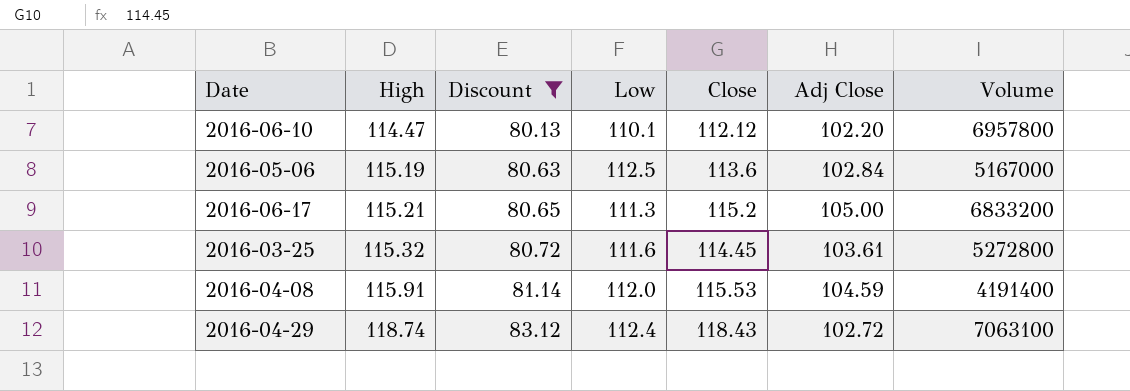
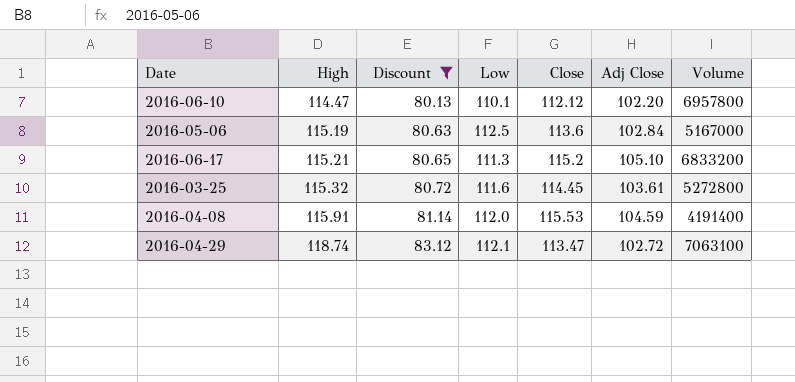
2016-06-17 | Adj Close: 105.00 -> 105.10
2016-04-29 | Low: 112.4 -> 112.1
2016-04-29 | Close: 118.43 -> 113.47

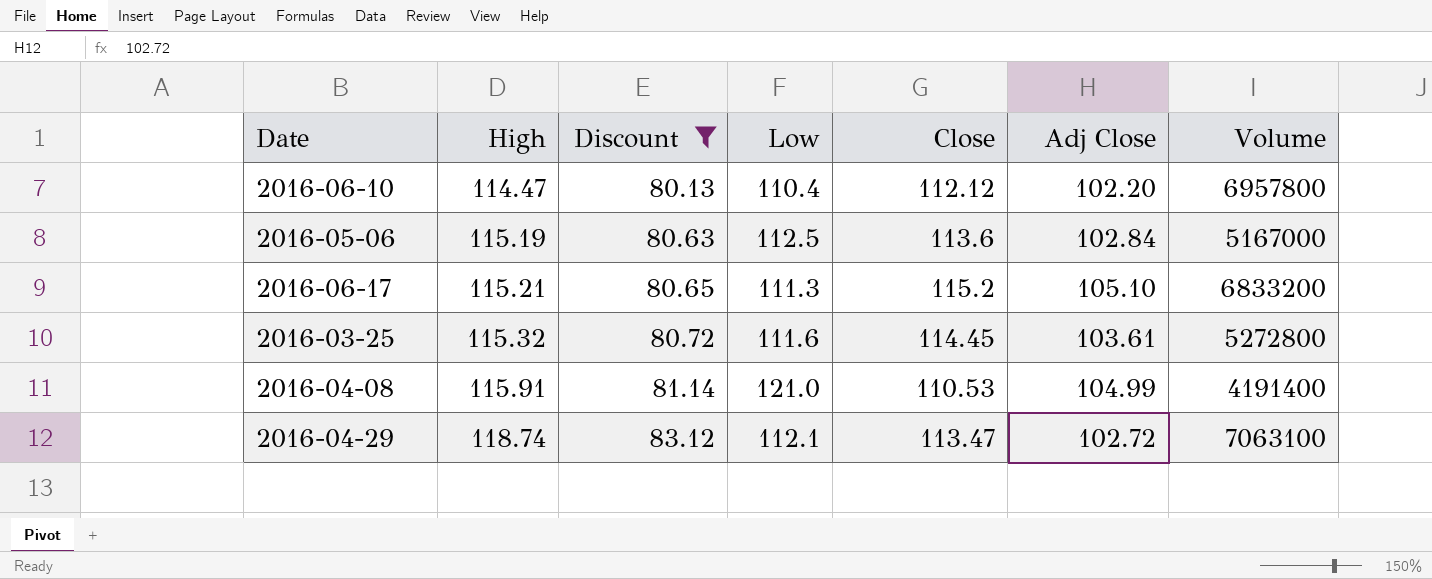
2016-06-10 | Low: 110.1 -> 110.4
2016-04-08 | Low: 112.0 -> 121.0
2016-04-08 | Close: 115.53 -> 110.53
2016-04-08 | Adj Close: 104.59 -> 104.99

